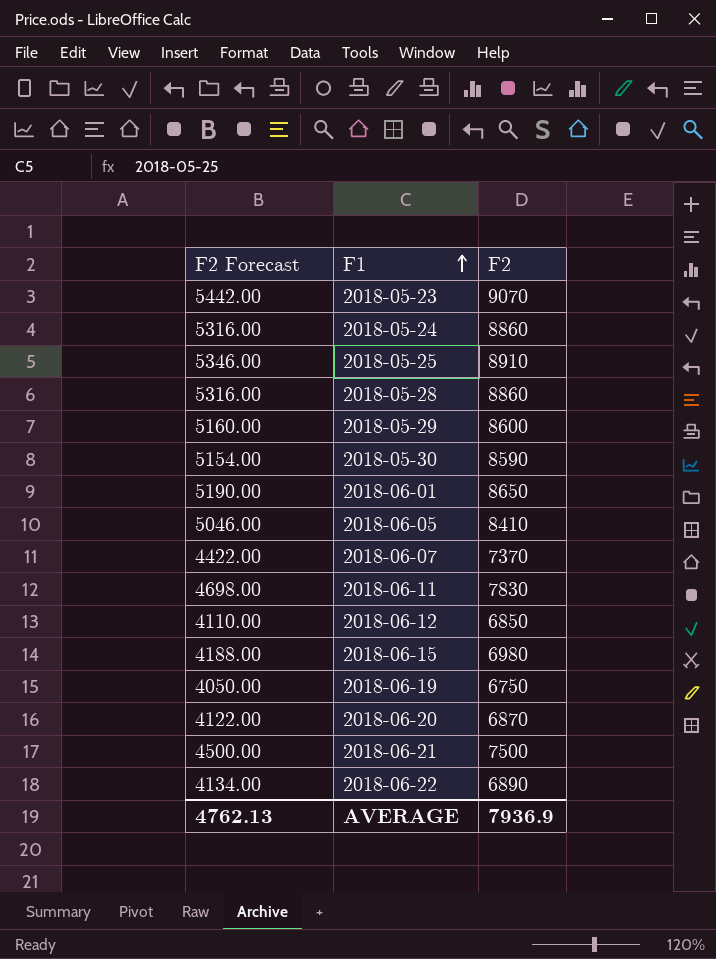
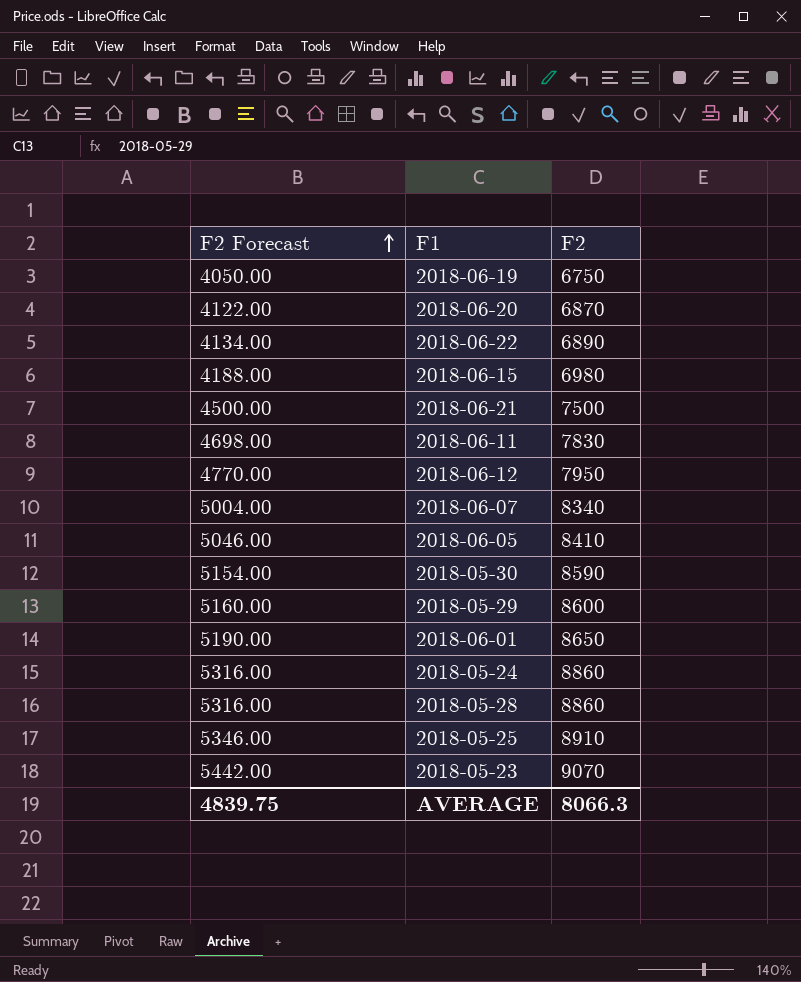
row order: F1 ascending -> F2 Forecast ascending
2018-06-12 | F2 Forecast: 4110.00 -> 4770.00
2018-06-12 | F2: 6850 -> 7950
2018-06-07 | F2 Forecast: 4422.00 -> 5004.00
2018-06-07 | F2: 7370 -> 8340
AVERAGE | F2 Forecast: 4762.13 -> 4839.75
AVERAGE | F2: 7936.9 -> 8066.3

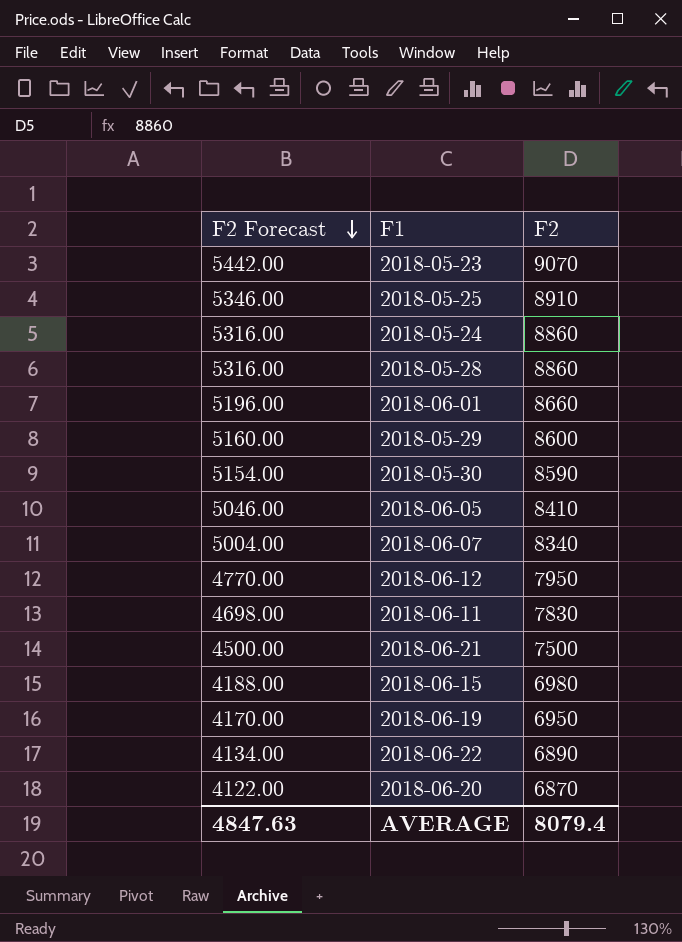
row order: F2 Forecast ascending -> F2 Forecast descending
2018-06-01 | F2 Forecast: 5190.00 -> 5196.00
2018-06-01 | F2: 8650 -> 8660
2018-06-19 | F2 Forecast: 4050.00 -> 4170.00
2018-06-19 | F2: 6750 -> 6950
AVERAGE | F2 Forecast: 4839.75 -> 4847.63
AVERAGE | F2: 8066.3 -> 8079.4

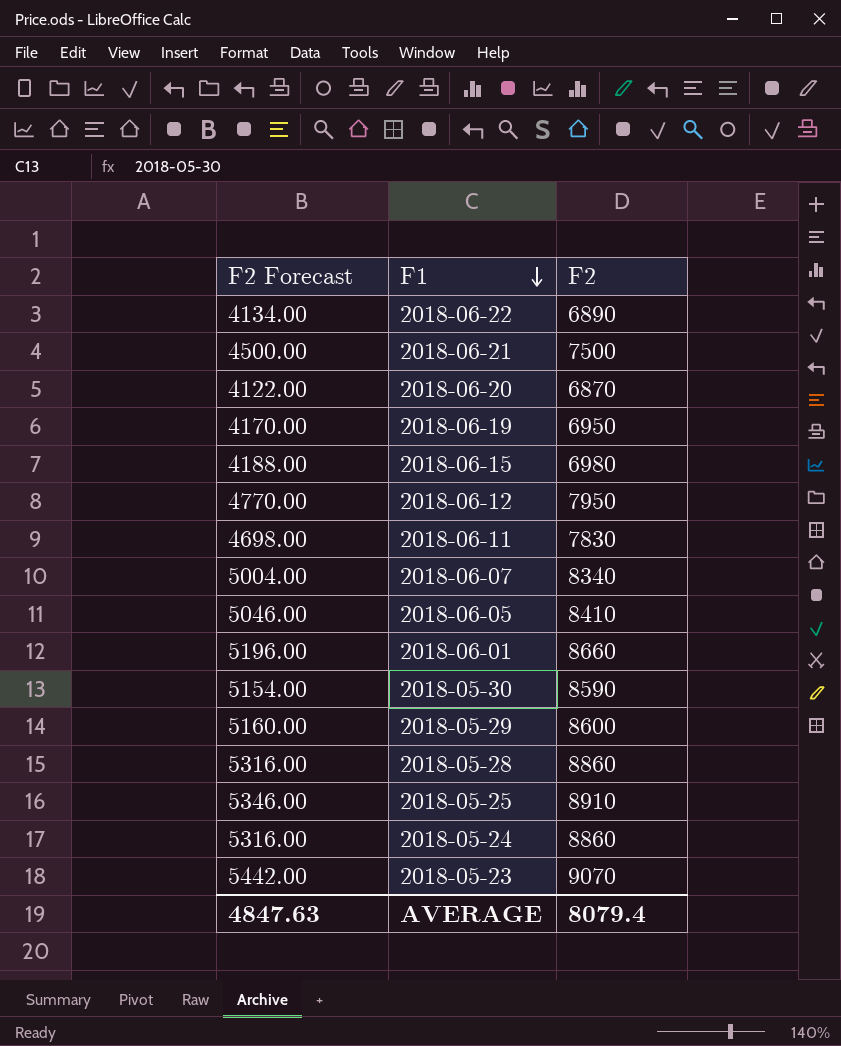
row order: F2 Forecast descending -> F1 descending

